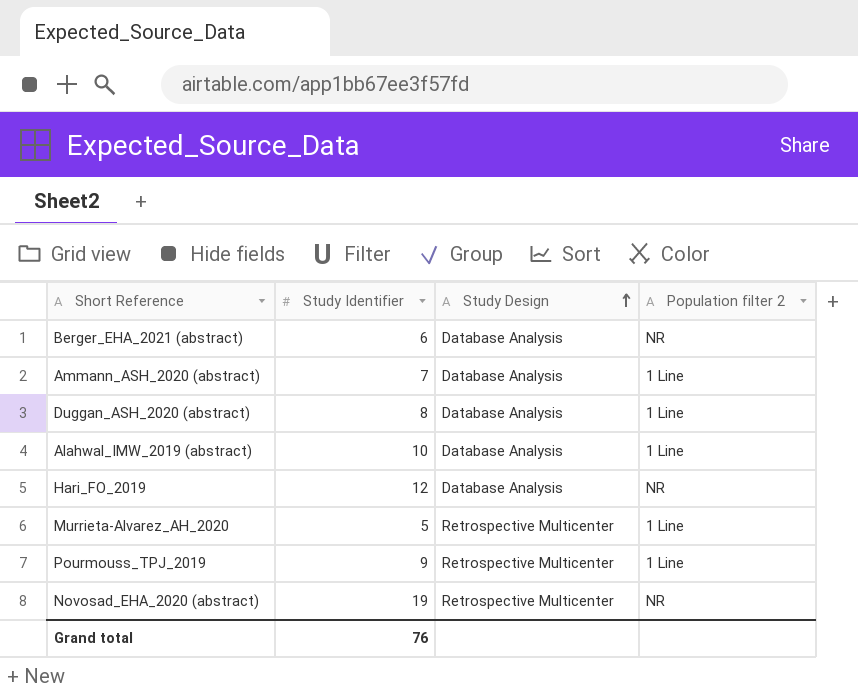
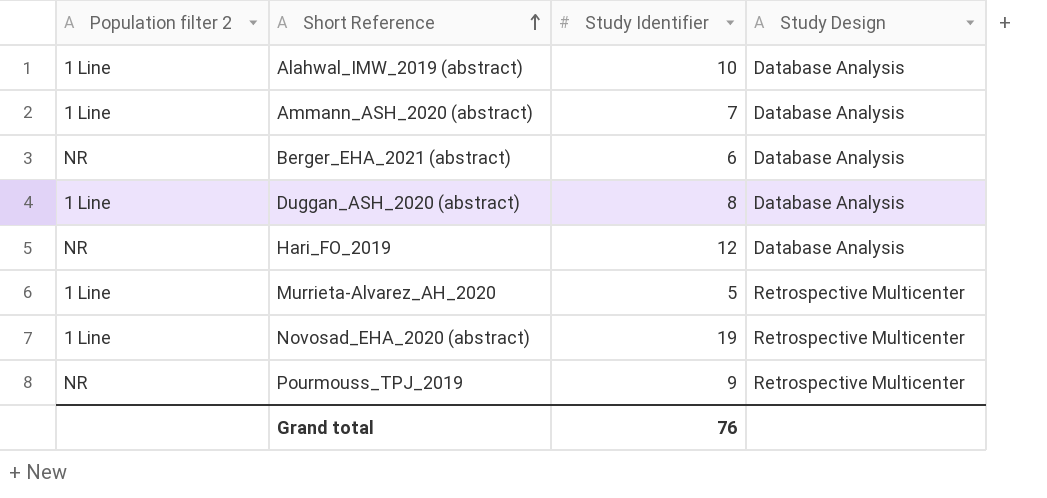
row order: Study Design ascending -> Short Reference ascending
column Population filter 2 | position: 4 -> 1
Novosad_EHA_2020 (abstract) | Population filter 2: NR -> 1 Line
Pourmouss_TPJ_2019 | Population filter 2: 1 Line -> NR

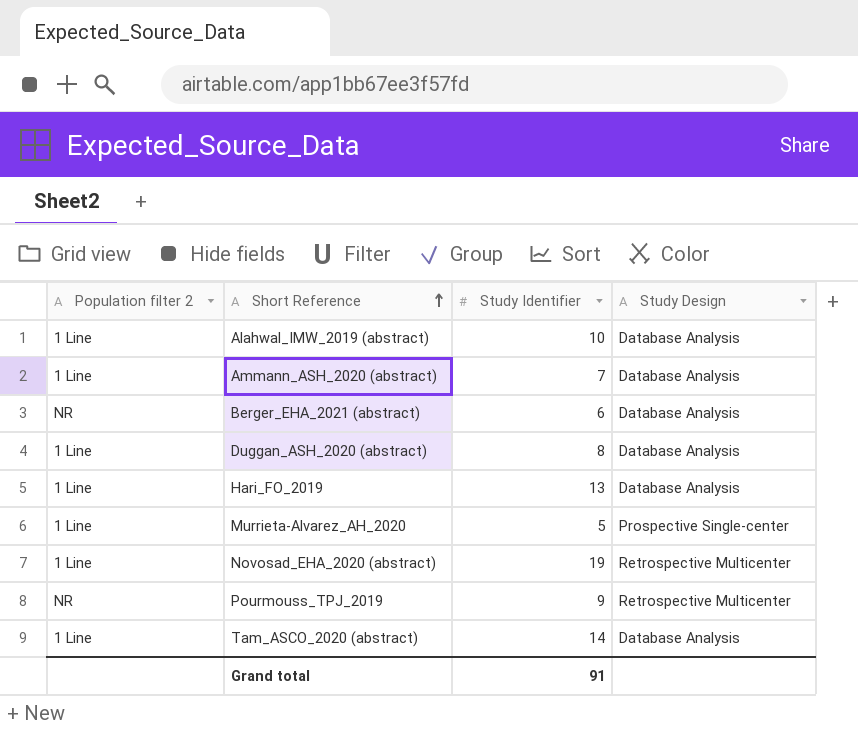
Hari_FO_2019 | Population filter 2: NR -> 1 Line
Hari_FO_2019 | Study Identifier: 12 -> 13
Murrieta-Alvarez_AH_2020 | Study Design: Retrospective Multicenter -> Prospective Single-center
row Tam_ASCO_2020 (abstract): none -> 1 Line | 14 | Database Analysis
Grand total | Study Identifier: 76 -> 91

